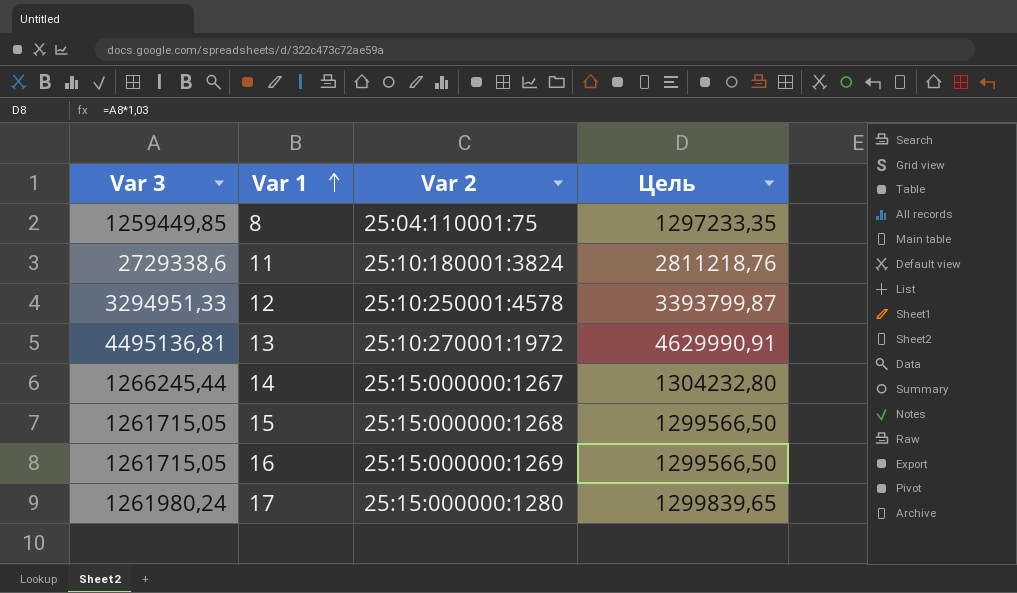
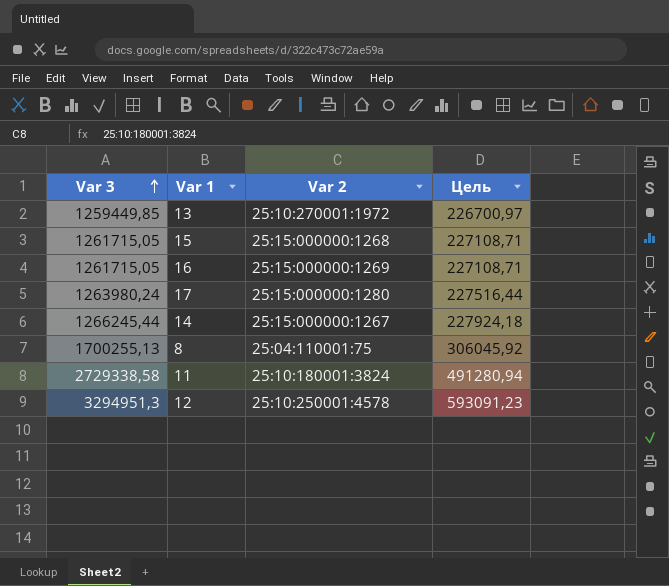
row order: Var 1 ascending -> Var 3 ascending
column Цель | formula: [Var 3] * 1,03 -> [Var 3] * 0,18
13 | Var 3: 4495136,81 -> 1259449,85
17 | Var 3: 1261980,24 -> 1263980,24
8 | Var 3: 1259449,85 -> 1700255,13
11 | Var 3: 2729338,6 -> 2729338,58
12 | Var 3: 3294951,33 -> 3294951,3

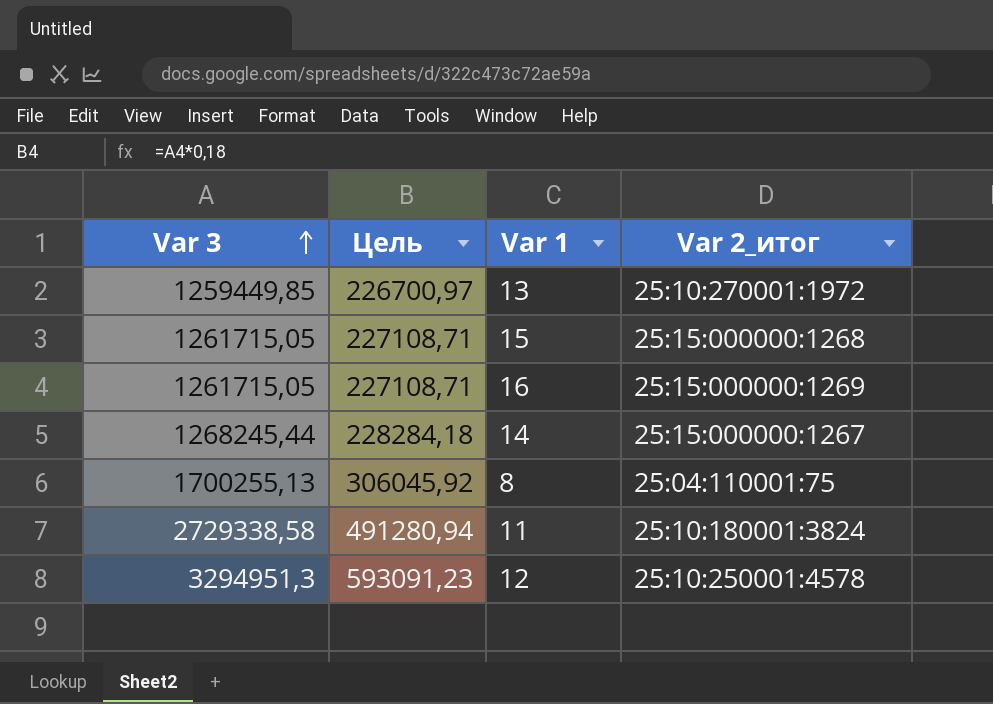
column Цель | position: 4 -> 2
column name: Var 2 -> Var 2_итог
row 17: 1263980,24 | 25:15:000000:1280 | 227516,44 -> none
14 | Var 3: 1266245,44 -> 1268245,44
14 | Цель: 227924,18 -> 228284,18

